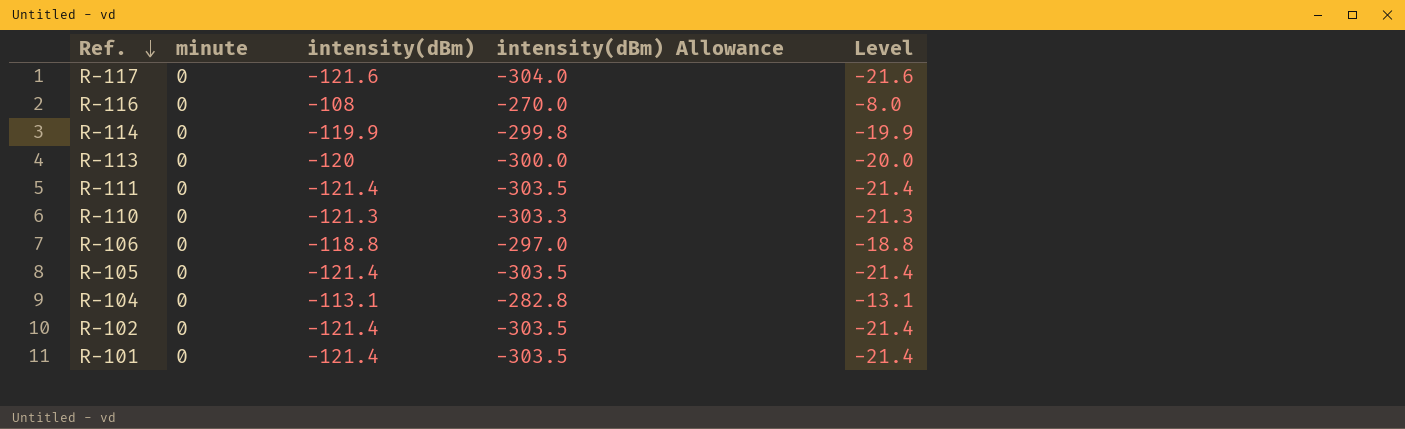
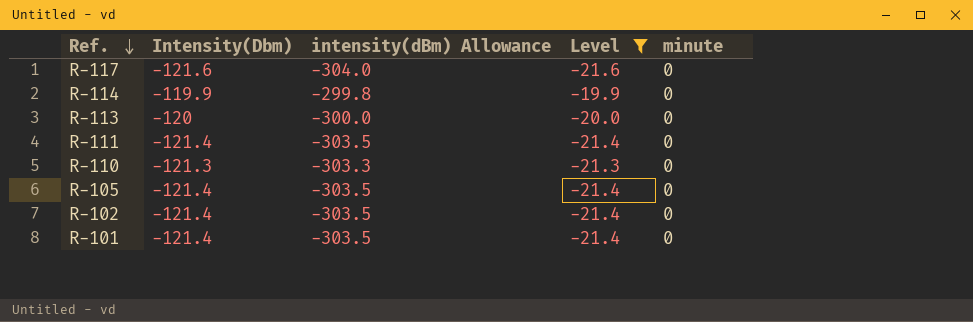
filter: none -> Level <= -19.9
column name: intensity(dBm) -> Intensity(Dbm)
column minute | position: 2 -> 5

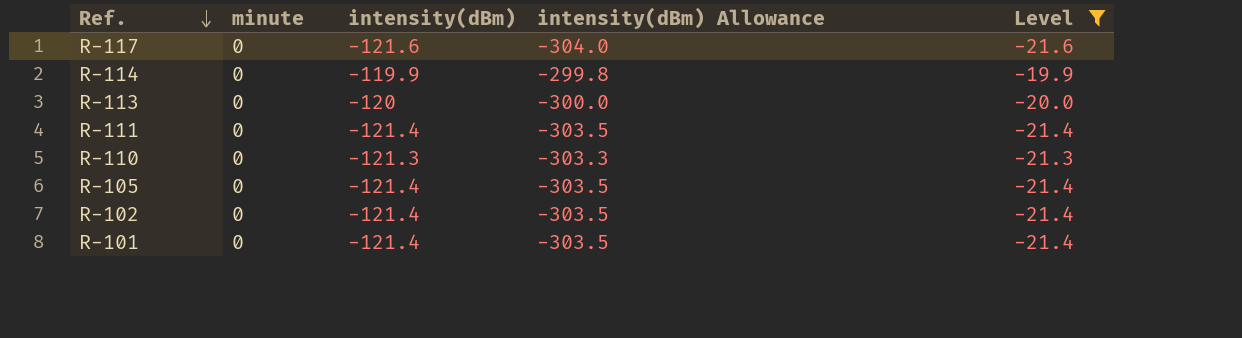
column minute | position: 5 -> 2
column name: Intensity(Dbm) -> intensity(dBm)

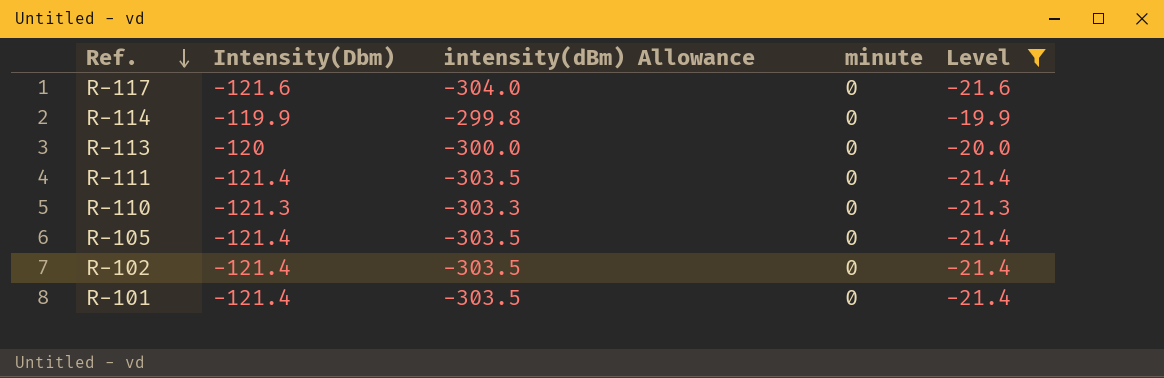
column name: intensity(dBm) -> Intensity(Dbm)
column minute | position: 2 -> 4

